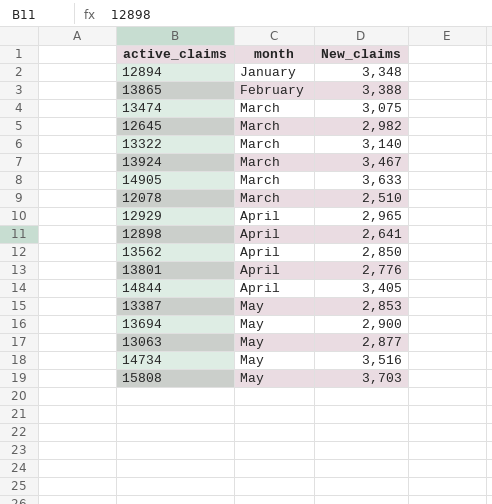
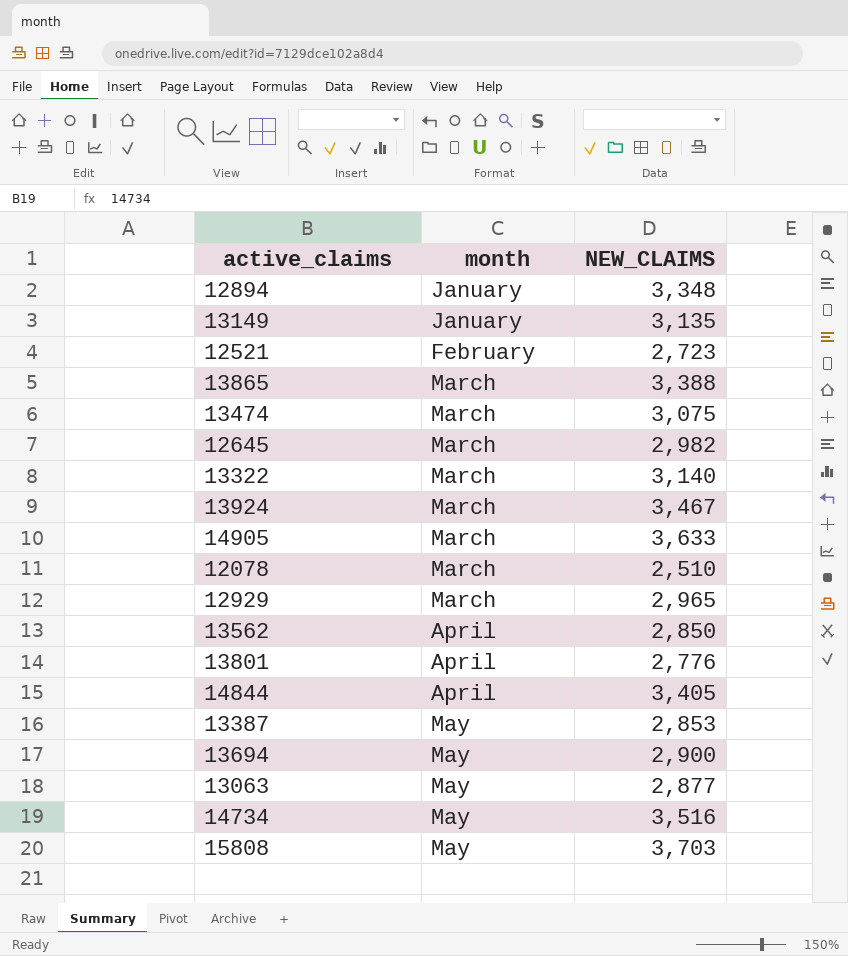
column name: New_claims -> NEW_CLAIMS
row 12898: April | 2,641 -> none
row 13149: none -> January | 3,135
row 12521: none -> February | 2,723
13865 | month: February -> March
12929 | month: April -> March

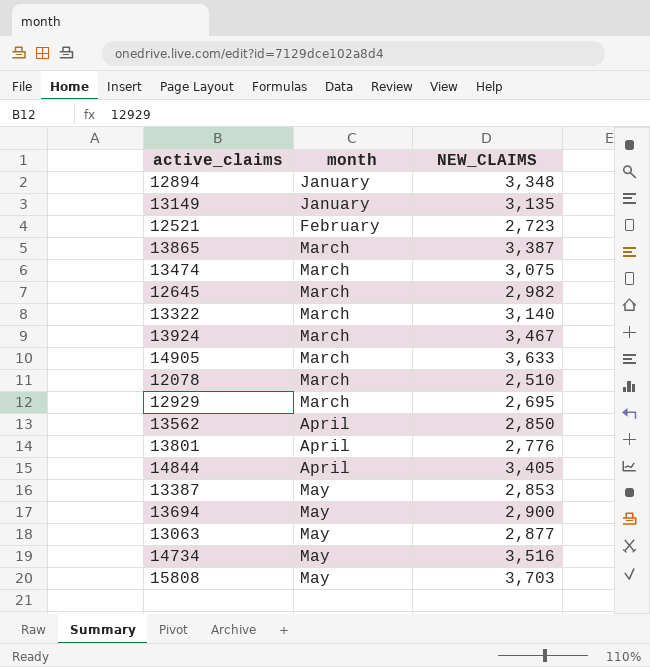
13865 | NEW_CLAIMS: 3,388 -> 3,387
12929 | NEW_CLAIMS: 2,965 -> 2,695

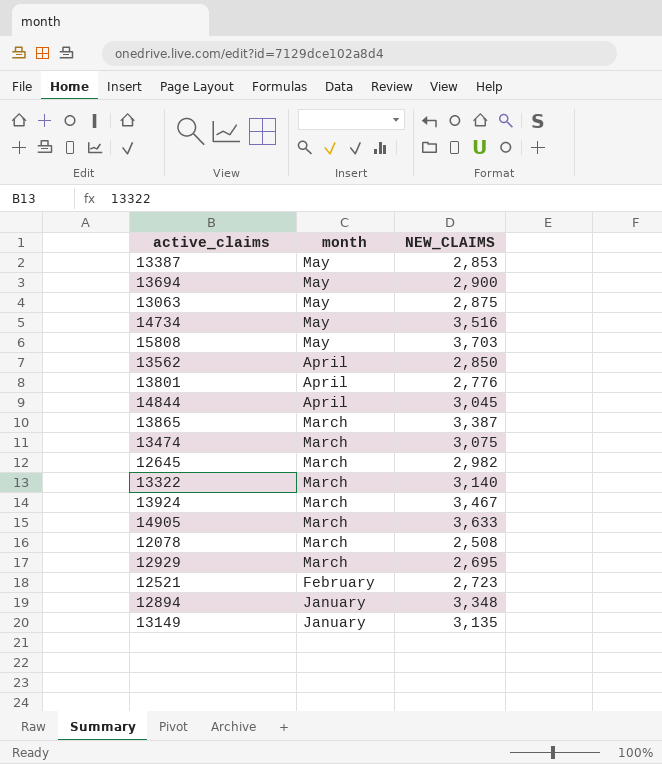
row order: month ascending -> month descending
13063 | NEW_CLAIMS: 2,877 -> 2,875
14844 | NEW_CLAIMS: 3,405 -> 3,045
12078 | NEW_CLAIMS: 2,510 -> 2,508

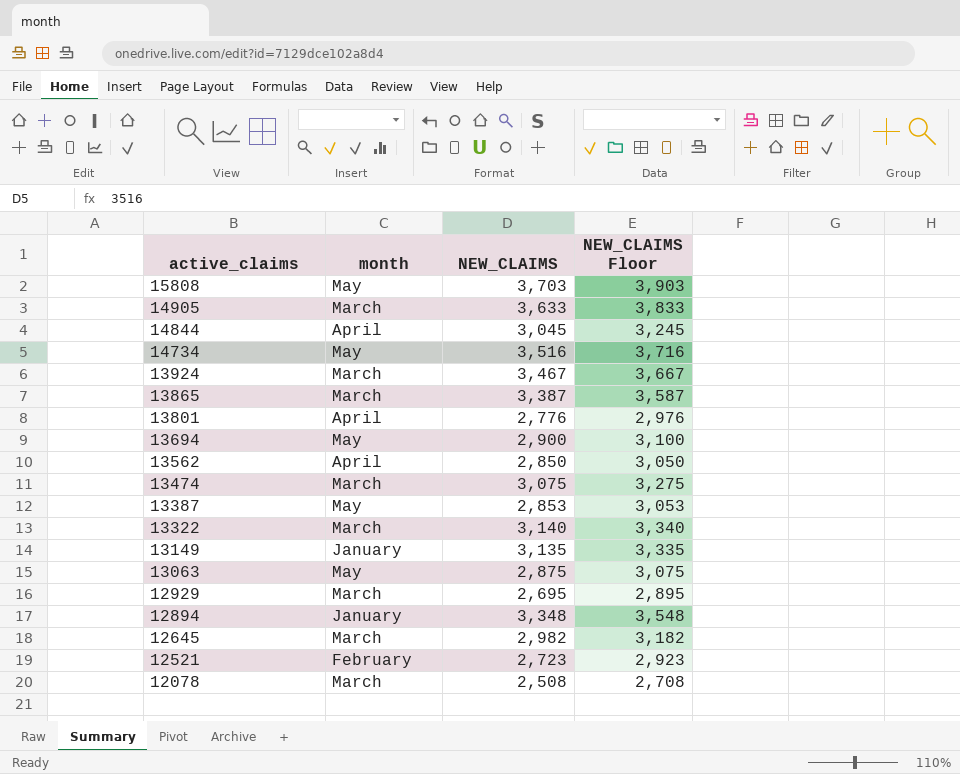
row order: month descending -> active_claims descending
column NEW_CLAIMS Floor | formula: none -> [NEW_CLAIMS] + 200

